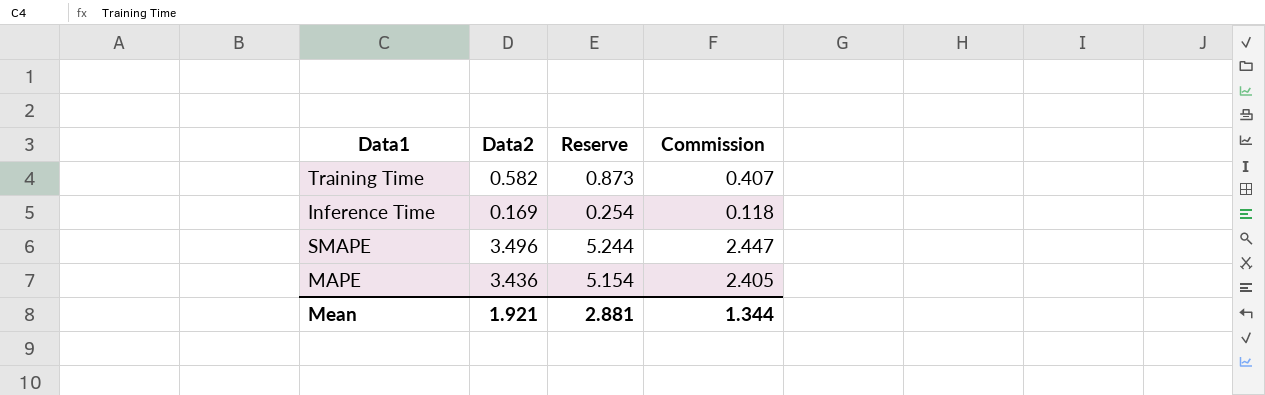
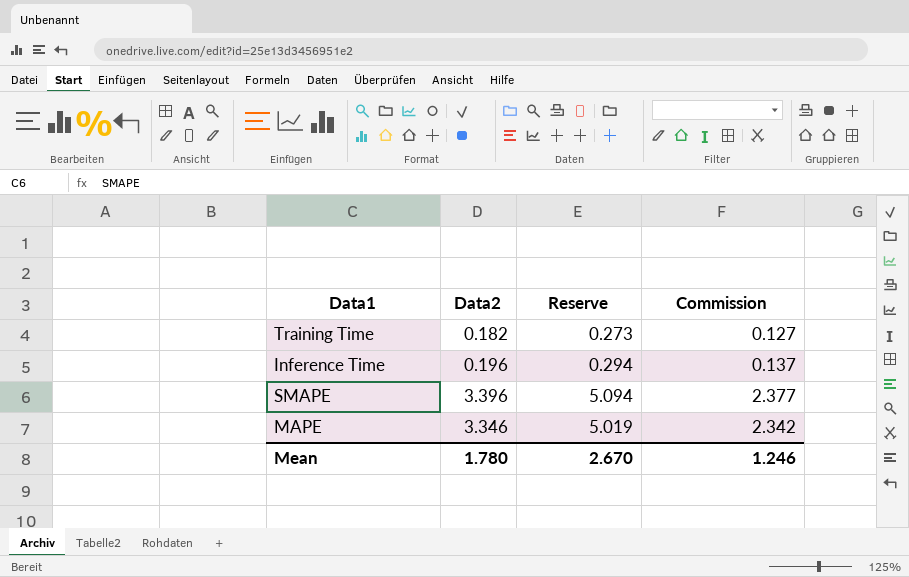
Training Time | Data2: 0.582 -> 0.182
Training Time | Reserve: 0.873 -> 0.273
Training Time | Commission: 0.407 -> 0.127
Inference Time | Data2: 0.169 -> 0.196
Inference Time | Reserve: 0.254 -> 0.294
Inference Time | Commission: 0.118 -> 0.137
SMAPE | Data2: 3.496 -> 3.396
SMAPE | Reserve: 5.244 -> 5.094
SMAPE | Commission: 2.447 -> 2.377
MAPE | Data2: 3.436 -> 3.346
MAPE | Reserve: 5.154 -> 5.019
MAPE | Commission: 2.405 -> 2.342
Mean | Data2: 1.921 -> 1.780
Mean | Reserve: 2.881 -> 2.670
Mean | Commission: 1.344 -> 1.246

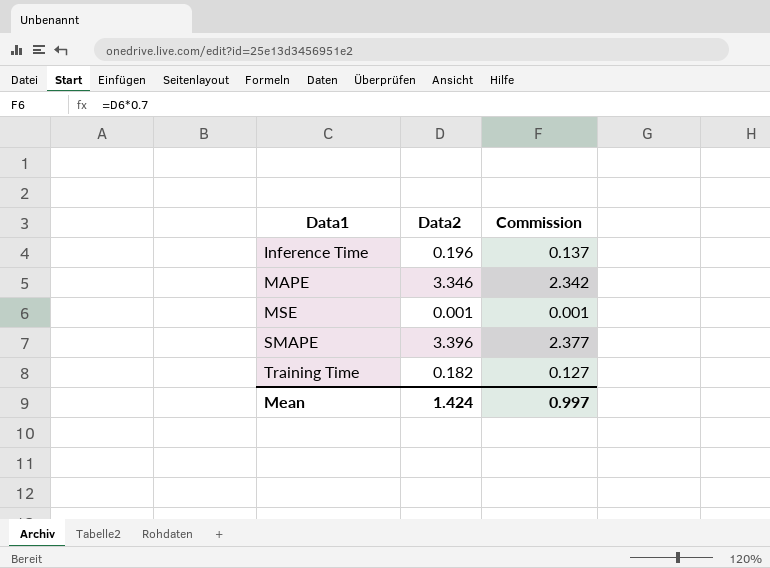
row order: none -> Data1 ascending
column Reserve | formula: [Data2] * 1.5 -> none
row MSE: none -> 0.001 | 0.001
Mean | Data2: 1.780 -> 1.424
Mean | Commission: 1.246 -> 0.997

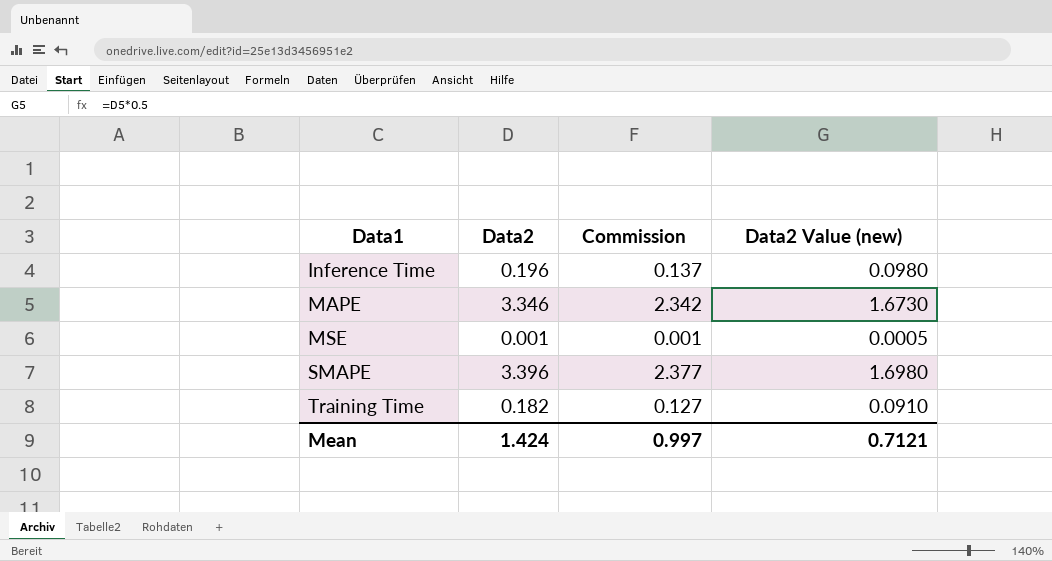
column Data2 Value (new) | formula: none -> [Data2] * 0.5

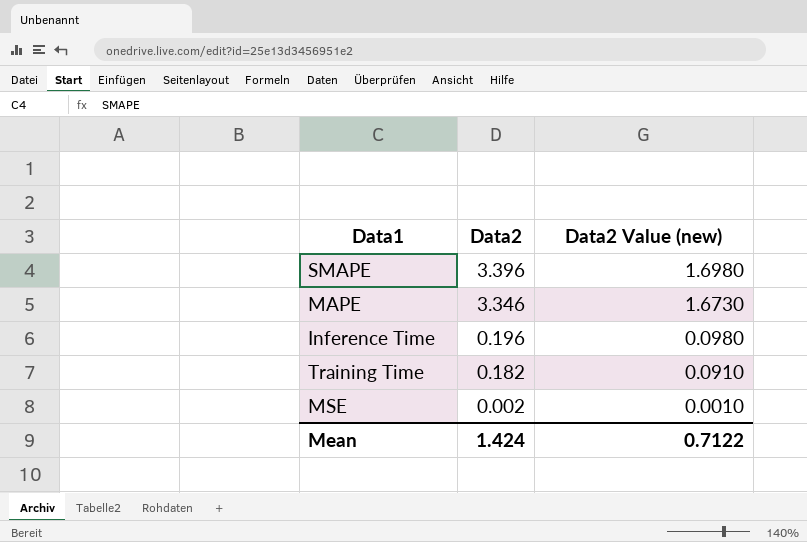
row order: Data1 ascending -> Data2 descending
column Commission | formula: [Data2] * 0.7 -> none
MSE | Data2: 0.001 -> 0.002
MSE | Data2 Value (new): 0.0005 -> 0.0010
Mean | Data2 Value (new): 0.7121 -> 0.7122

